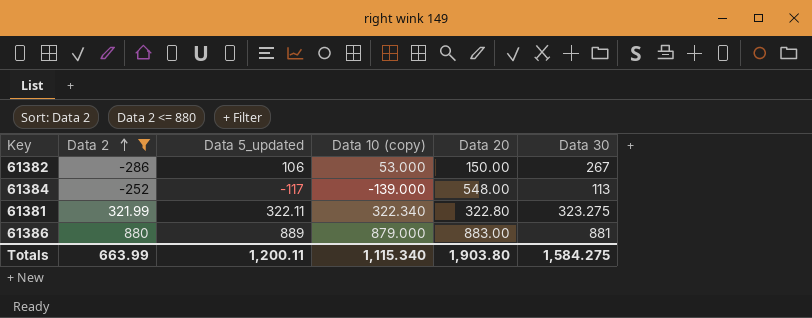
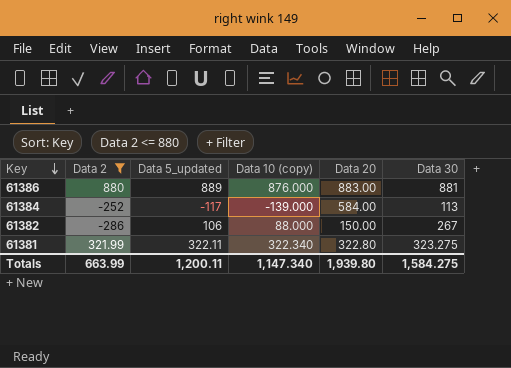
row order: Data 2 ascending -> Key descending
61386 | Data 10 (copy): 879.000 -> 876.000
61384 | Data 20: 548.00 -> 584.00
61382 | Data 10 (copy): 53.000 -> 88.000
Totals | Data 10 (copy): 1,115.340 -> 1,147.340
Totals | Data 20: 1,903.80 -> 1,939.80

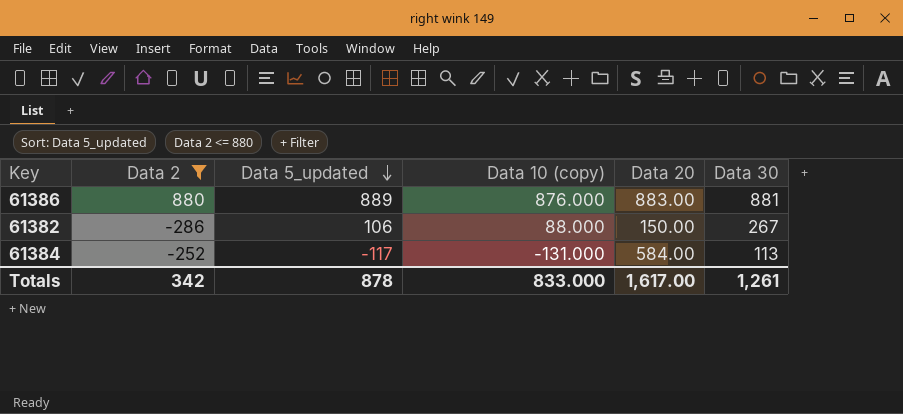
row order: Key descending -> Data 5_updated descending
row 61381: 321.99 | 322.11 | 322.340 | 322.80 | 323.275 -> none
61384 | Data 10 (copy): -139.000 -> -131.000
Totals | Data 2: 663.99 -> 342
Totals | Data 5_updated: 1,200.11 -> 878
Totals | Data 10 (copy): 1,147.340 -> 833.000
Totals | Data 20: 1,939.80 -> 1,617.00
Totals | Data 30: 1,584.275 -> 1,261

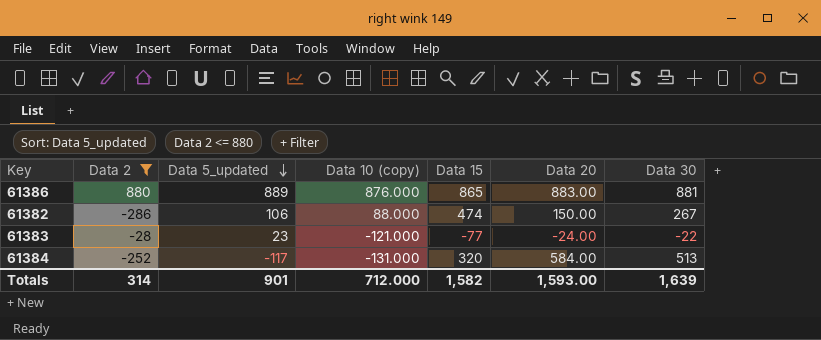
column Data 15 | position: none -> 5
row 61383: none -> -28 | 23 | -121.000 | -77 | -24.00 | -22
61384 | Data 30: 113 -> 513
Totals | Data 2: 342 -> 314
Totals | Data 5_updated: 878 -> 901
Totals | Data 10 (copy): 833.000 -> 712.000
Totals | Data 20: 1,617.00 -> 1,593.00
Totals | Data 30: 1,261 -> 1,639

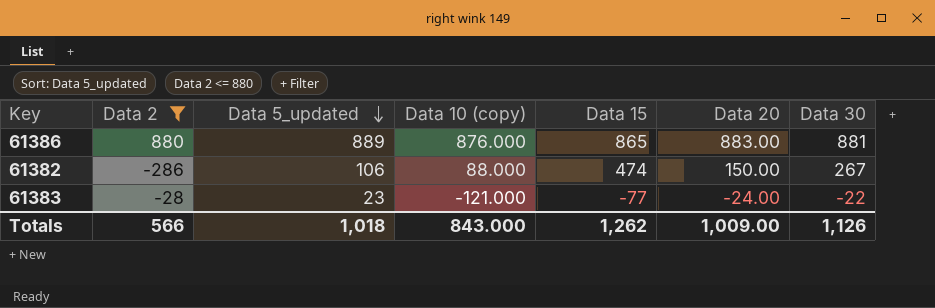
row 61384: -252 | -117 | -131.000 | 320 | 584.00 | 513 -> none
Totals | Data 2: 314 -> 566
Totals | Data 5_updated: 901 -> 1,018
Totals | Data 10 (copy): 712.000 -> 843.000
Totals | Data 15: 1,582 -> 1,262
Totals | Data 20: 1,593.00 -> 1,009.00
Totals | Data 30: 1,639 -> 1,126

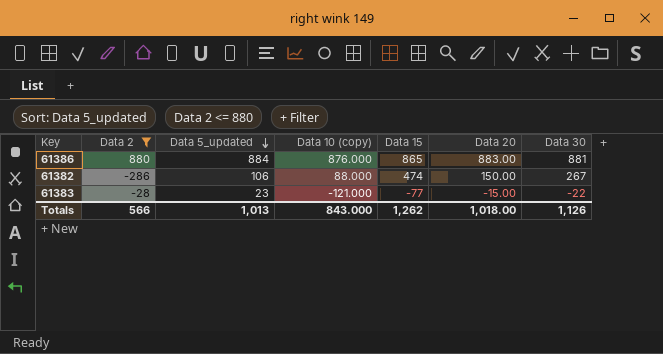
61386 | Data 5_updated: 889 -> 884
61383 | Data 20: -24.00 -> -15.00
Totals | Data 5_updated: 1,018 -> 1,013
Totals | Data 20: 1,009.00 -> 1,018.00

